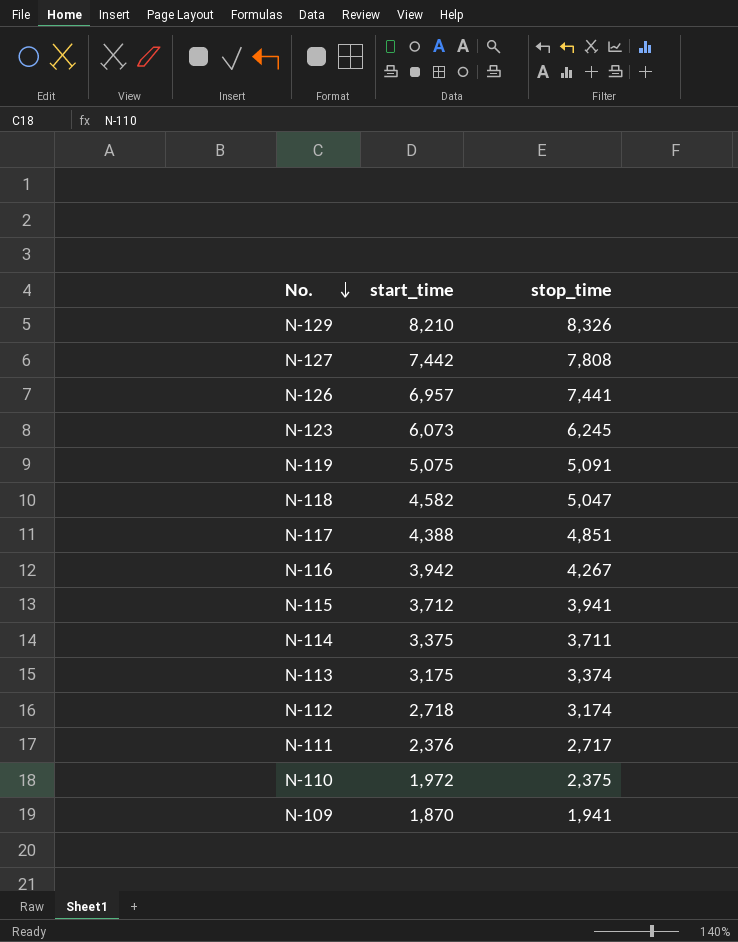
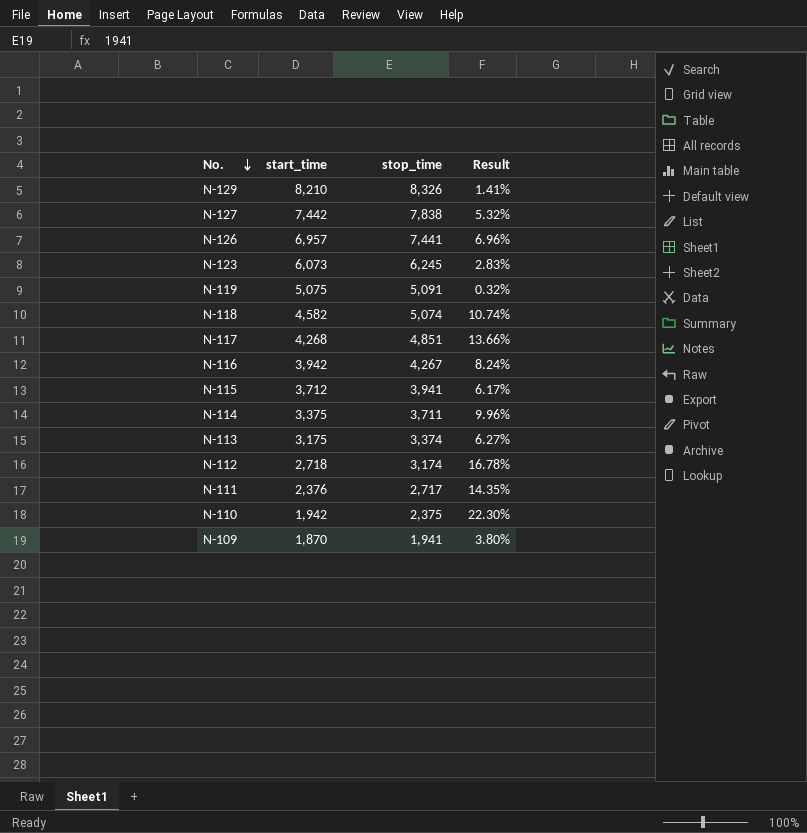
column Result | formula: none -> ([stop_time] - [start_time]) / [start_time]
N-127 | stop_time: 7,808 -> 7,838
N-118 | stop_time: 5,047 -> 5,074
N-117 | start_time: 4,388 -> 4,268
N-110 | start_time: 1,972 -> 1,942

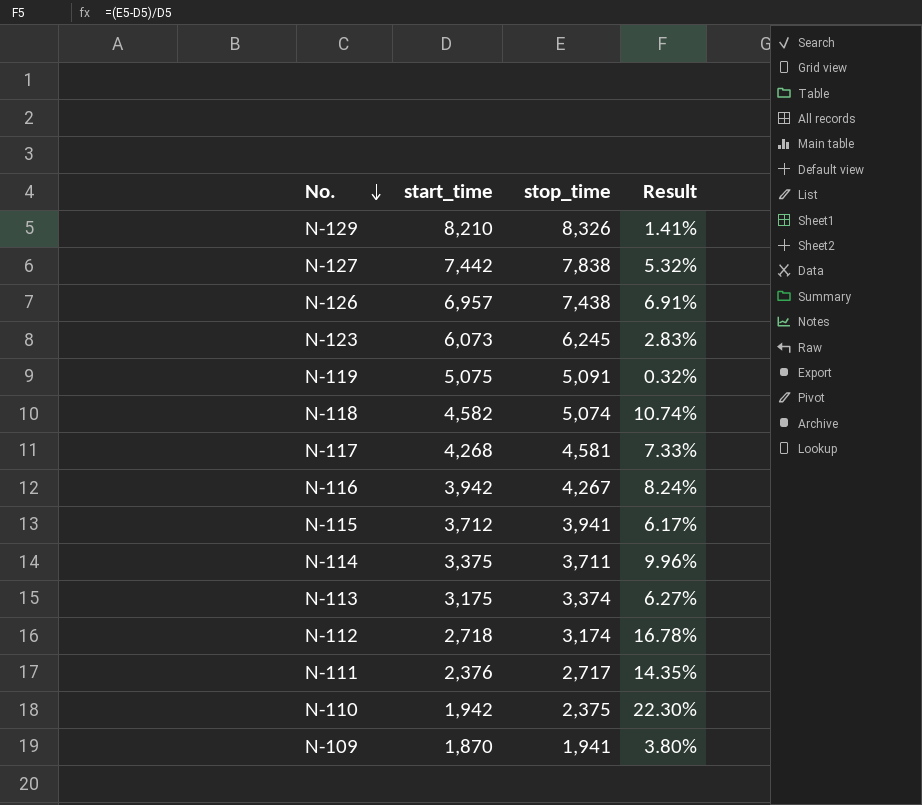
N-126 | stop_time: 7,441 -> 7,438
N-126 | Result: 6.96% -> 6.91%
N-117 | stop_time: 4,851 -> 4,581
N-117 | Result: 13.66% -> 7.33%

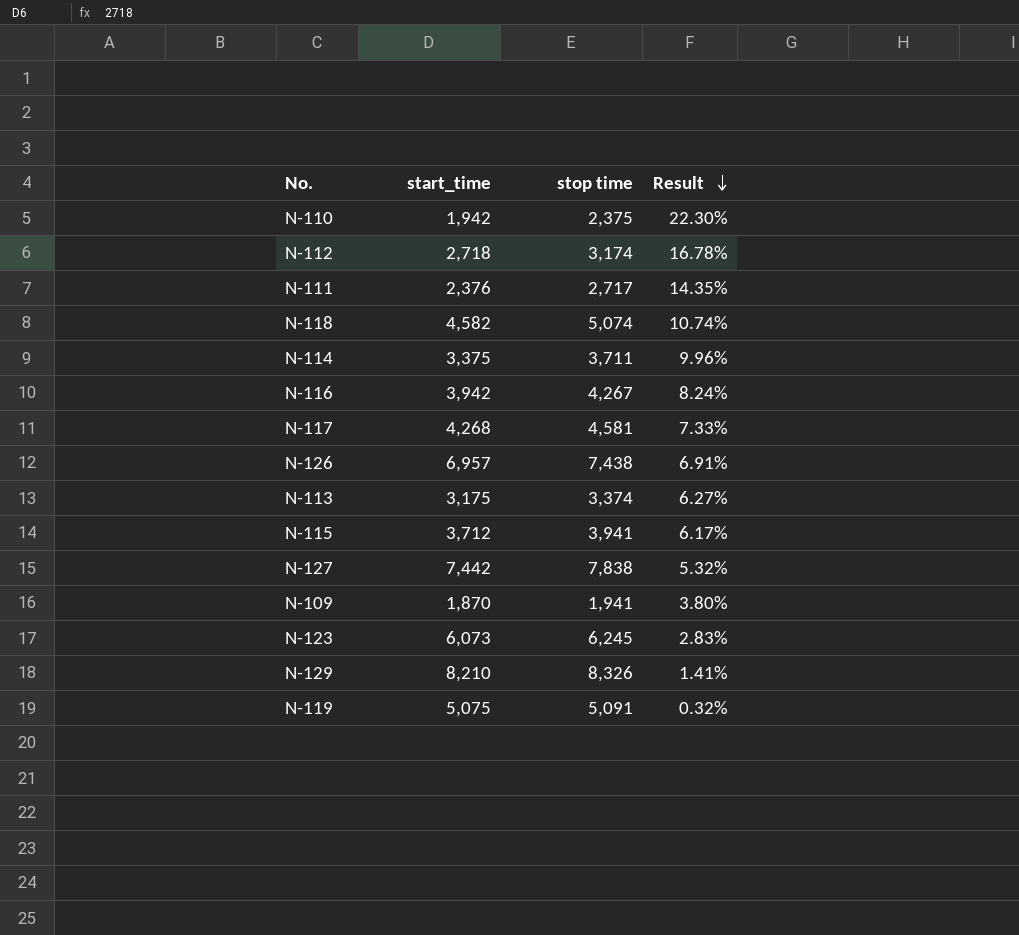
row order: No. descending -> Result descending
column name: stop_time -> stop time

